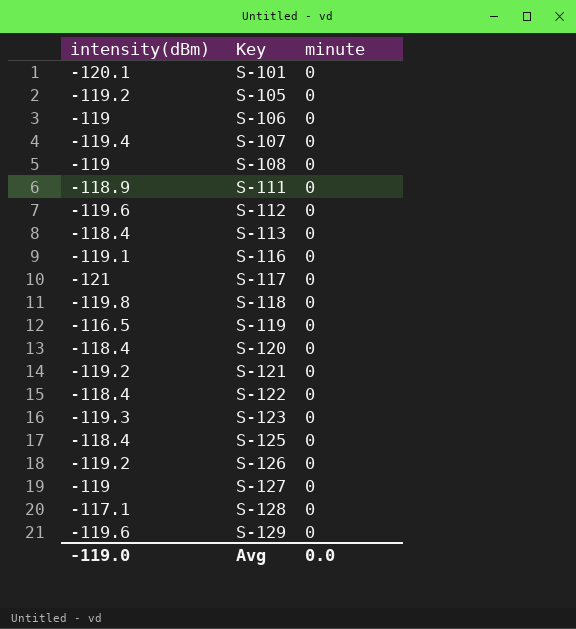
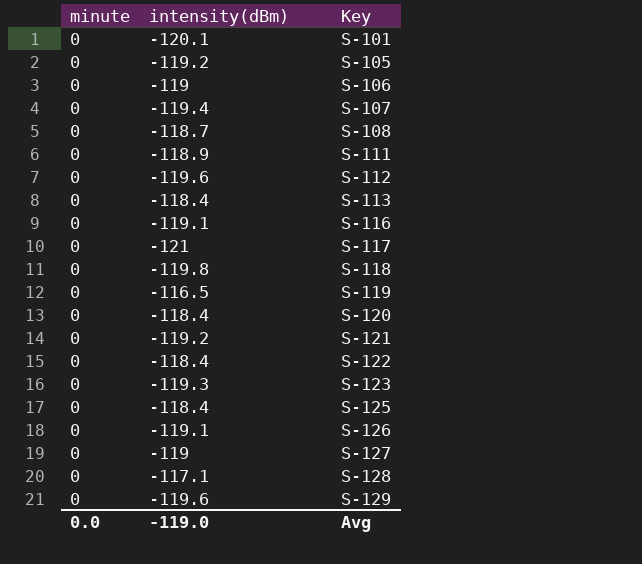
column minute | position: 3 -> 1
S-108 | intensity(dBm): -119 -> -118.7
S-126 | intensity(dBm): -119.2 -> -119.1

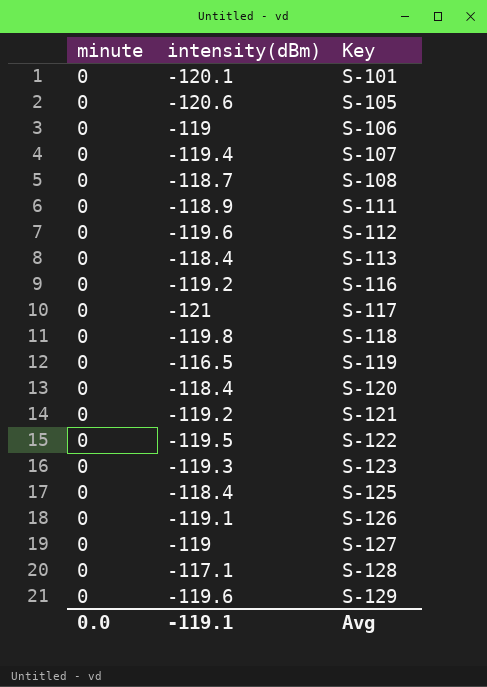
S-105 | intensity(dBm): -119.2 -> -120.6
S-116 | intensity(dBm): -119.1 -> -119.2
S-122 | intensity(dBm): -118.4 -> -119.5
Avg | intensity(dBm): -119.0 -> -119.1

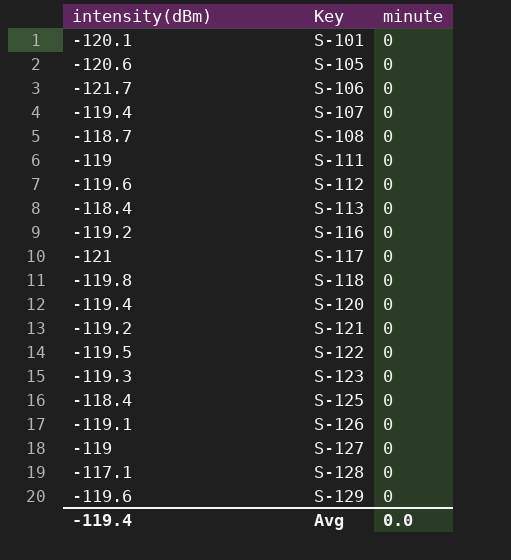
column minute | position: 1 -> 3
row S-119: 0 | -116.5 -> none
S-106 | intensity(dBm): -119 -> -121.7
S-111 | intensity(dBm): -118.9 -> -119
S-120 | intensity(dBm): -118.4 -> -119.4
Avg | intensity(dBm): -119.1 -> -119.4

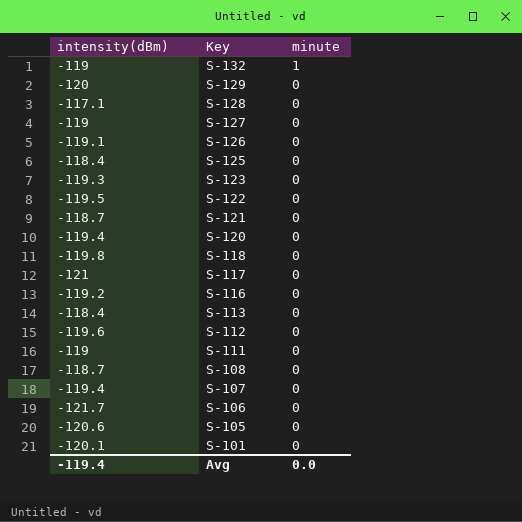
row order: Key ascending -> Key descending
row S-132: none -> -119 | 1
S-129 | intensity(dBm): -119.6 -> -120
S-121 | intensity(dBm): -119.2 -> -118.7

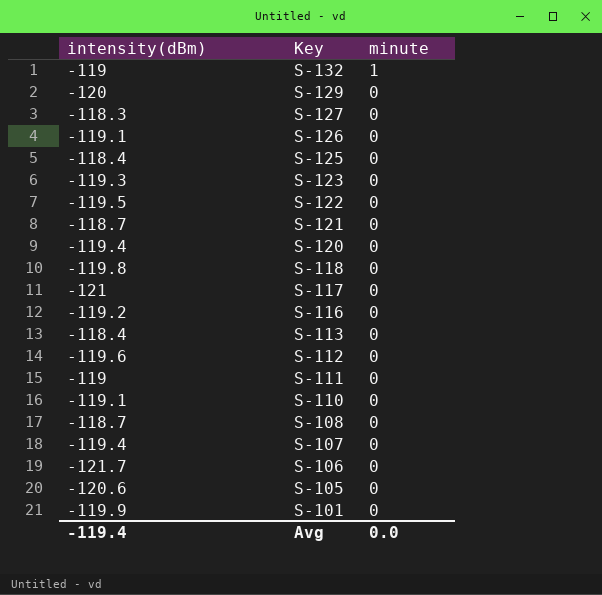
row S-128: -117.1 | 0 -> none
S-127 | intensity(dBm): -119 -> -118.3
row S-110: none -> -119.1 | 0
S-101 | intensity(dBm): -120.1 -> -119.9

